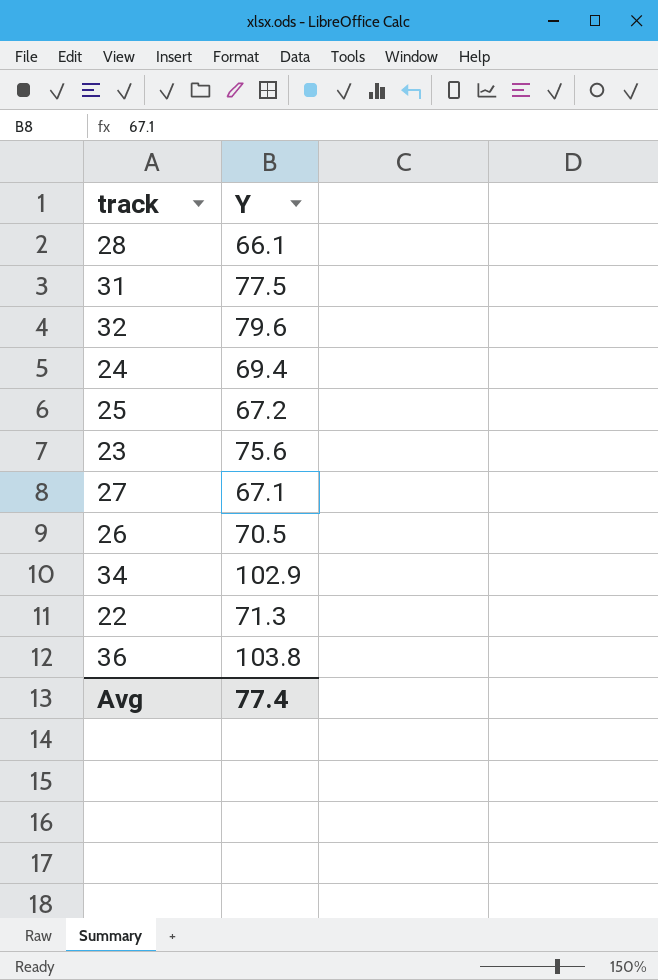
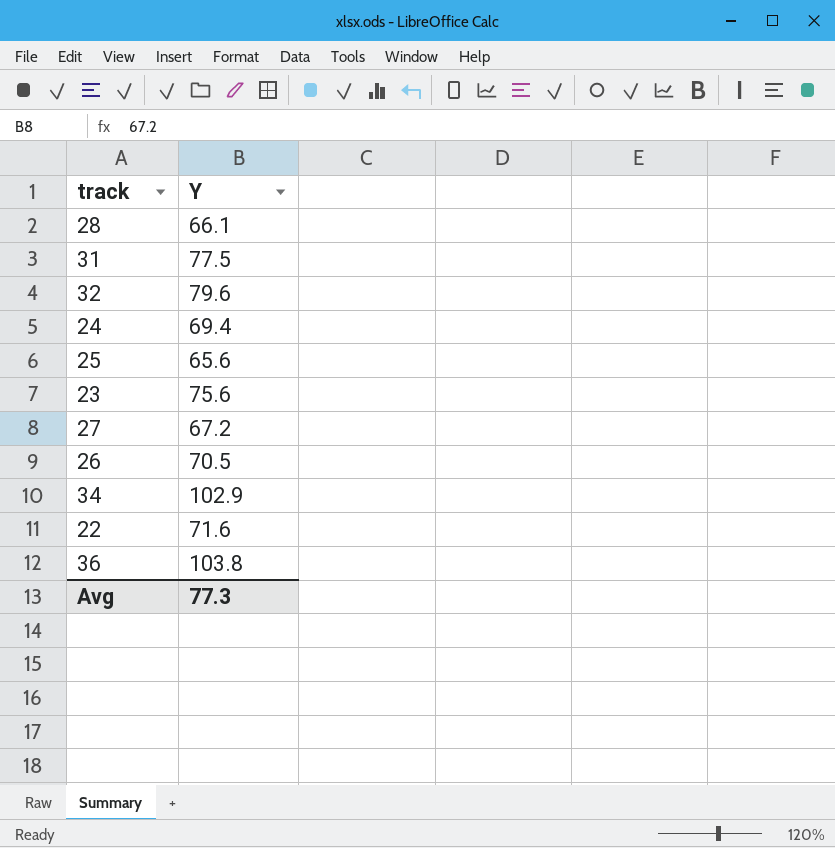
25 | Y: 67.2 -> 65.6
27 | Y: 67.1 -> 67.2
22 | Y: 71.3 -> 71.6
Avg | Y: 77.4 -> 77.3

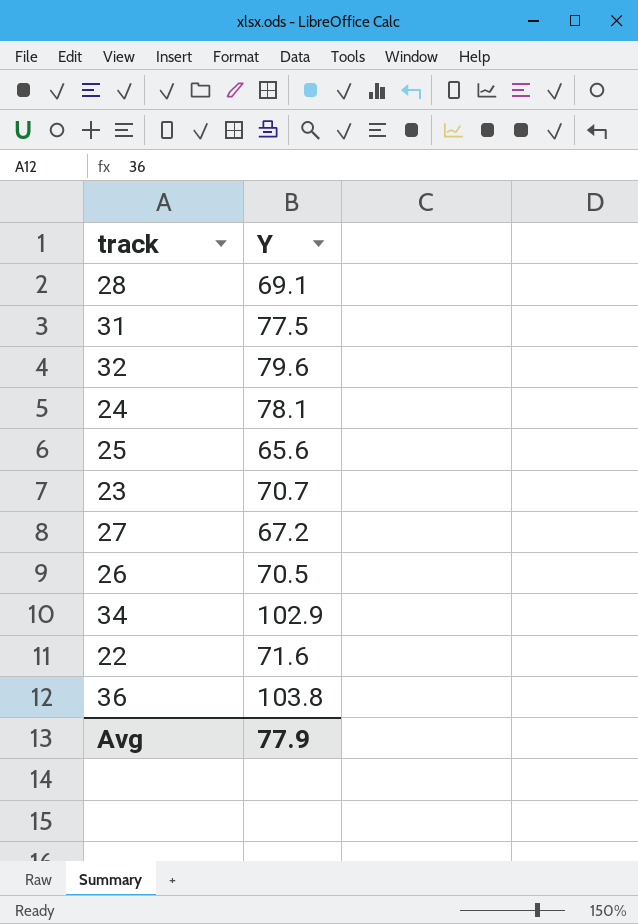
28 | Y: 66.1 -> 69.1
24 | Y: 69.4 -> 78.1
23 | Y: 75.6 -> 70.7
Avg | Y: 77.3 -> 77.9

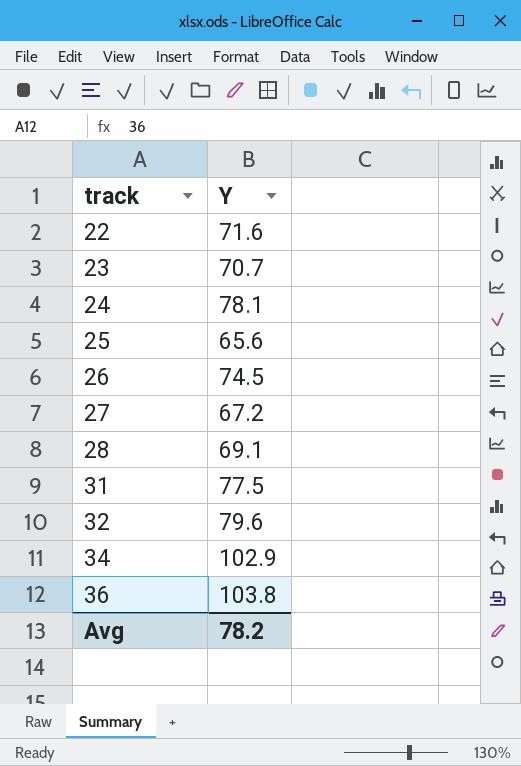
row order: none -> track ascending
26 | Y: 70.5 -> 74.5
Avg | Y: 77.9 -> 78.2

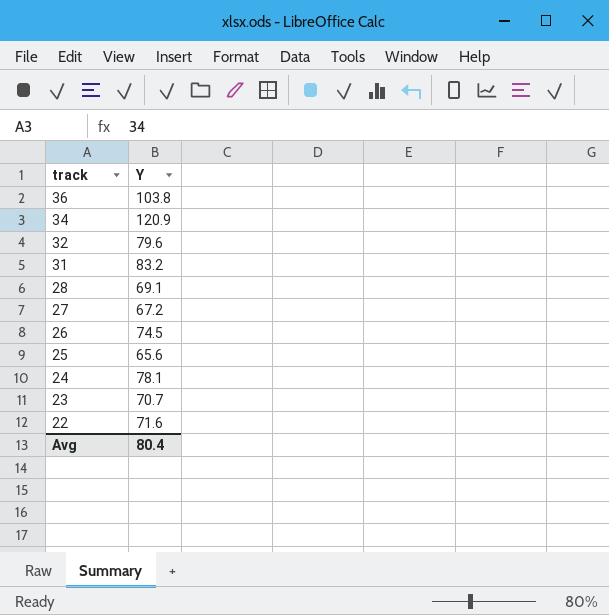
row order: track ascending -> track descending
34 | Y: 102.9 -> 120.9
31 | Y: 77.5 -> 83.2
Avg | Y: 78.2 -> 80.4

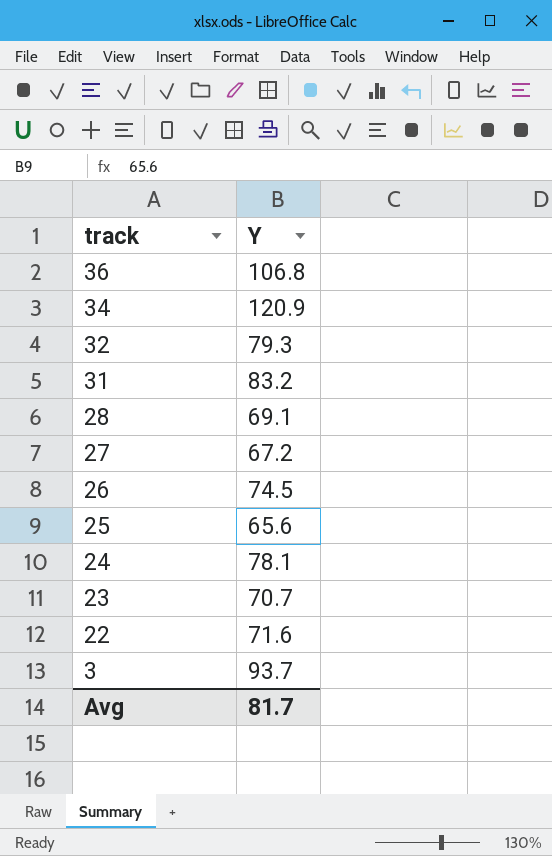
36 | Y: 103.8 -> 106.8
32 | Y: 79.6 -> 79.3
row 3: none -> 93.7
Avg | Y: 80.4 -> 81.7

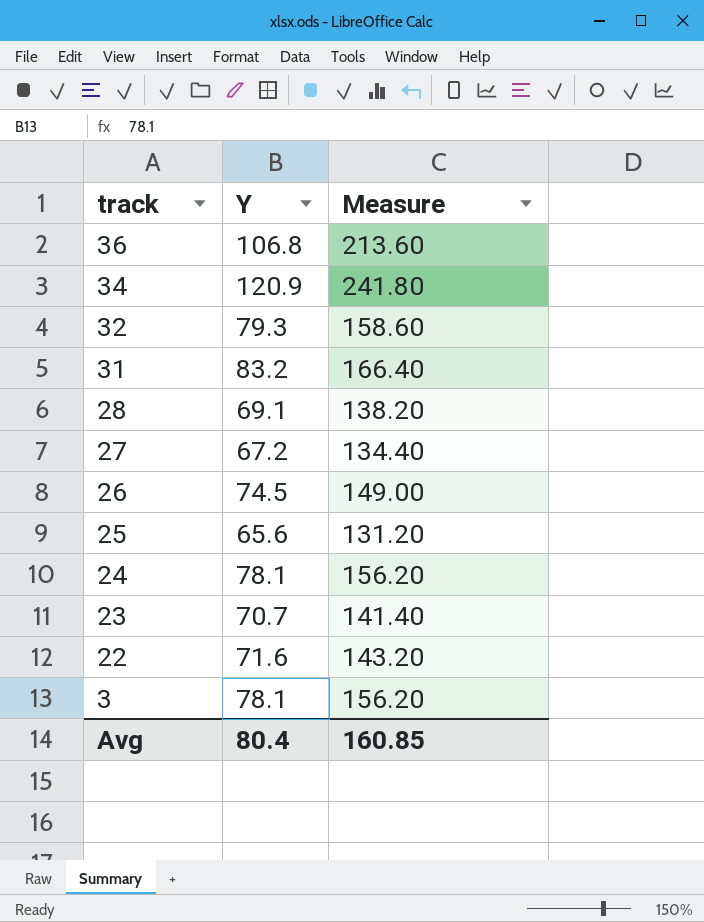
column Measure | formula: none -> [Y] * 2
3 | Y: 93.7 -> 78.1
Avg | Y: 81.7 -> 80.4

